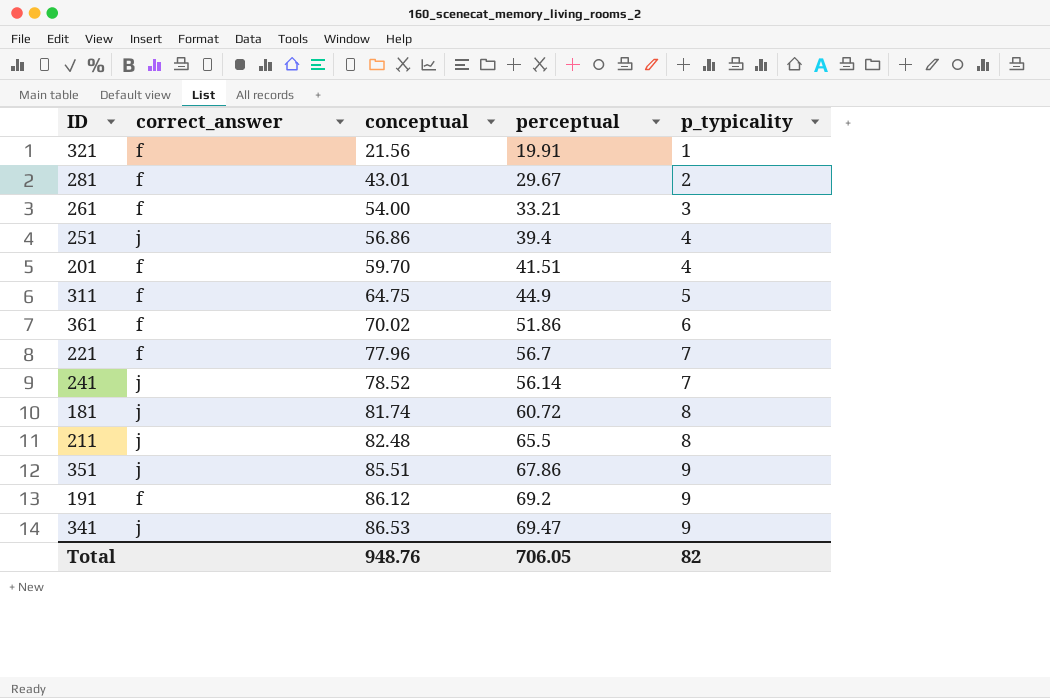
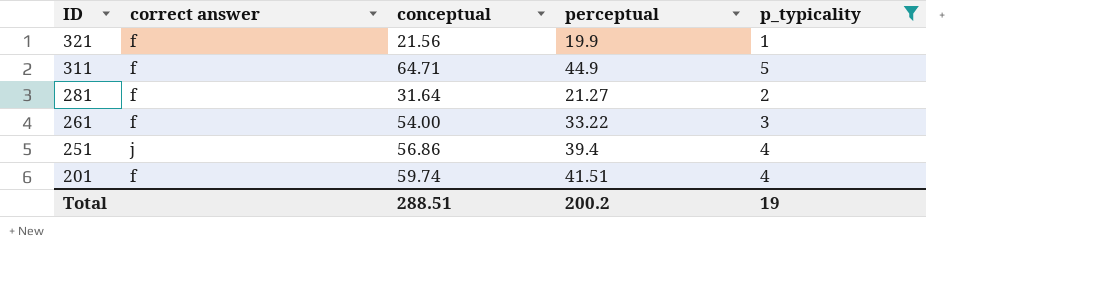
filter: none -> p_typicality <= 5
row order: conceptual ascending -> ID descending
column name: correct_answer -> correct answer
321 | perceptual: 19.91 -> 19.9
311 | conceptual: 64.75 -> 64.71
281 | conceptual: 43.01 -> 31.64
281 | perceptual: 29.67 -> 21.27
261 | perceptual: 33.21 -> 33.22
201 | conceptual: 59.70 -> 59.74
Total | conceptual: 948.76 -> 288.51
Total | perceptual: 706.05 -> 200.2
Total | p_typicality: 82 -> 19

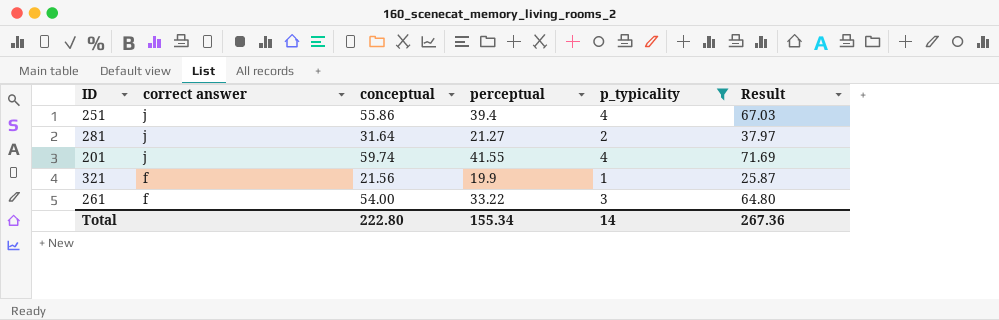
row order: ID descending -> correct answer descending
column Result | formula: none -> [conceptual] * 1.2
row 311: f | 64.71 | 44.9 | 5 -> none
251 | conceptual: 56.86 -> 55.86
281 | correct answer: f -> j
201 | correct answer: f -> j
201 | perceptual: 41.51 -> 41.55
Total | conceptual: 288.51 -> 222.80
Total | perceptual: 200.2 -> 155.34
Total | p_typicality: 19 -> 14

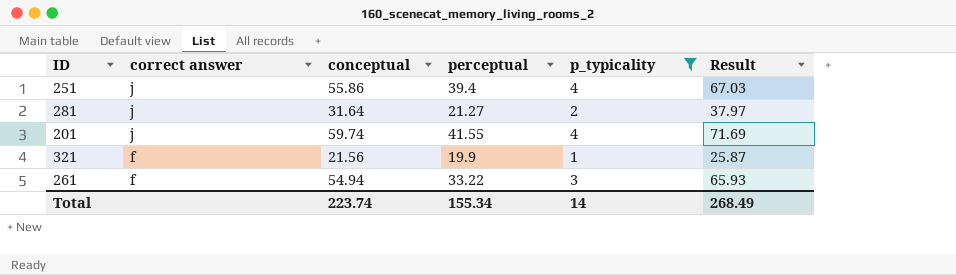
261 | conceptual: 54.00 -> 54.94
261 | Result: 64.80 -> 65.93
Total | conceptual: 222.80 -> 223.74
Total | Result: 267.36 -> 268.49

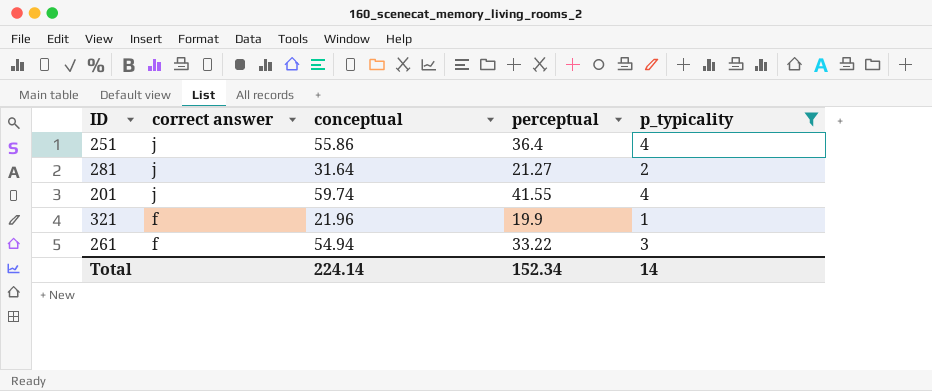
column Result | formula: [conceptual] * 1.2 -> none
251 | perceptual: 39.4 -> 36.4
321 | conceptual: 21.56 -> 21.96
Total | conceptual: 223.74 -> 224.14
Total | perceptual: 155.34 -> 152.34

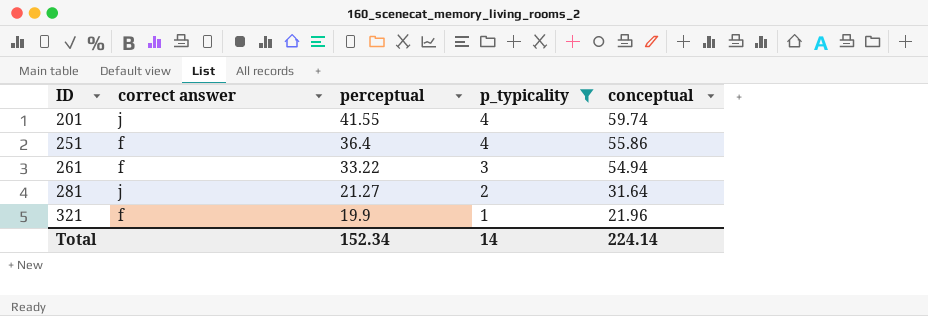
row order: correct answer descending -> ID ascending
column conceptual | position: 3 -> 5
251 | correct answer: j -> f

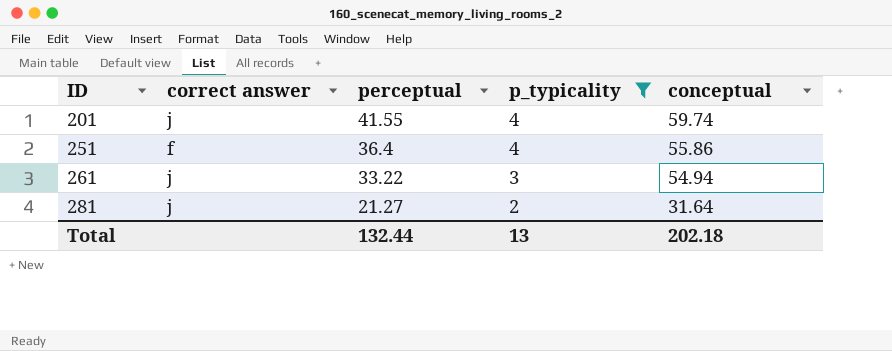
row 321: f | 19.9 | 1 | 21.96 -> none
261 | correct answer: f -> j
Total | perceptual: 152.34 -> 132.44
Total | p_typicality: 14 -> 13
Total | conceptual: 224.14 -> 202.18

